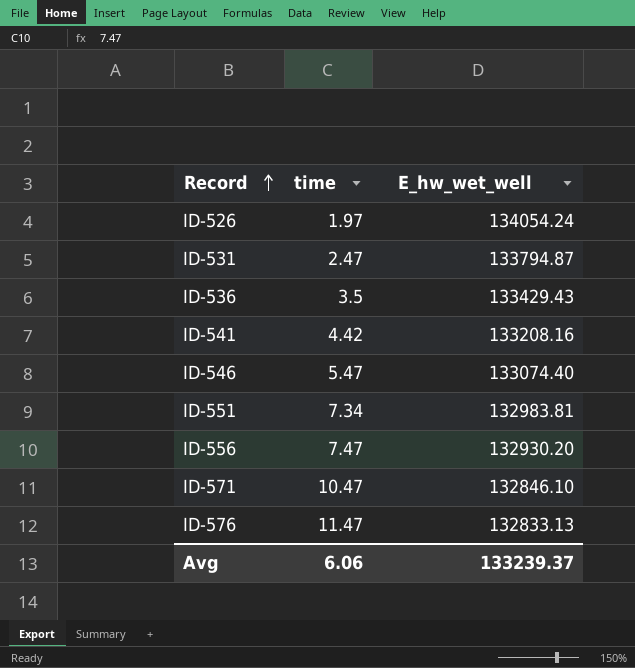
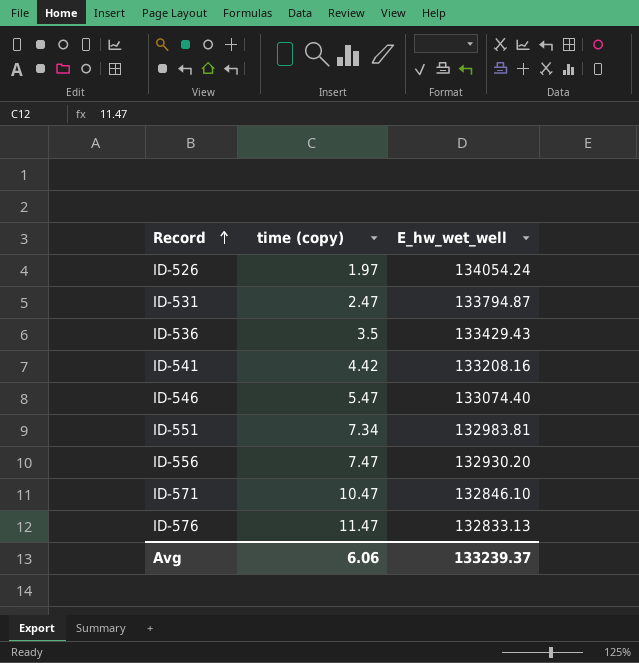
column name: time -> time (copy)

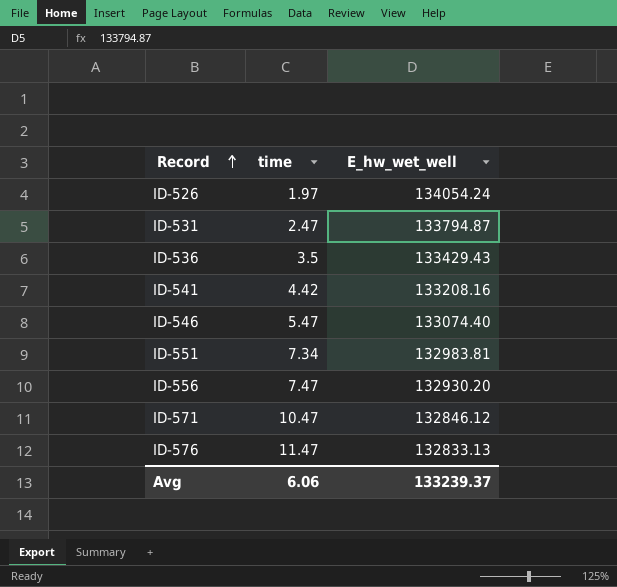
column name: time (copy) -> time
ID-571 | E_hw_wet_well: 132846.10 -> 132846.12

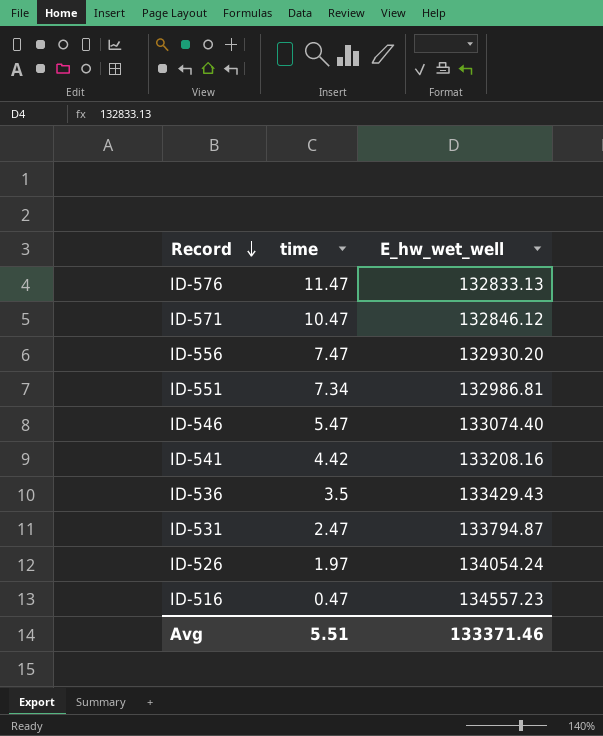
row order: Record ascending -> Record descending
ID-551 | E_hw_wet_well: 132983.81 -> 132986.81
row ID-516: none -> 0.47 | 134557.23
Avg | time: 6.06 -> 5.51
Avg | E_hw_wet_well: 133239.37 -> 133371.46

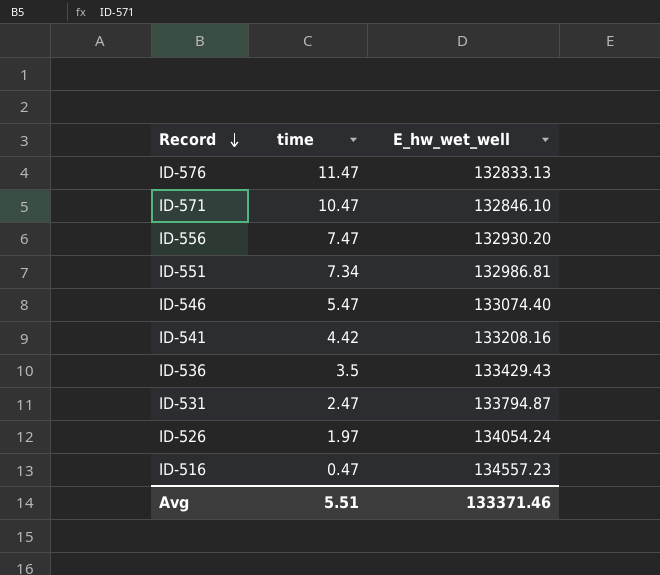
ID-571 | E_hw_wet_well: 132846.12 -> 132846.10

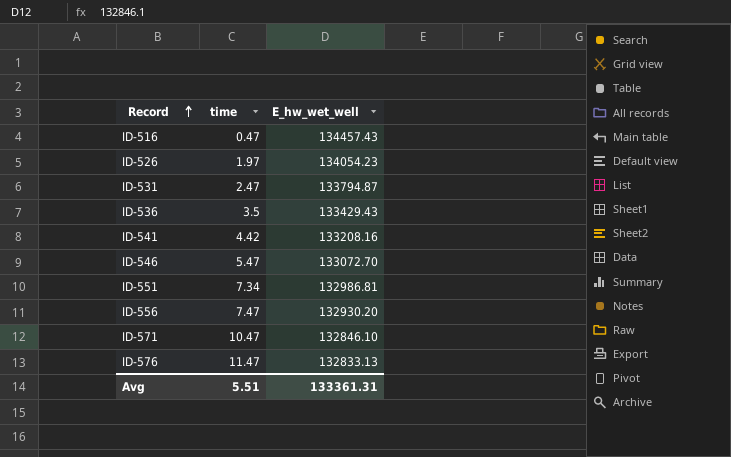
row order: Record descending -> Record ascending
ID-516 | E_hw_wet_well: 134557.23 -> 134457.43
ID-526 | E_hw_wet_well: 134054.24 -> 134054.23
ID-546 | E_hw_wet_well: 133074.40 -> 133072.70
Avg | E_hw_wet_well: 133371.46 -> 133361.31

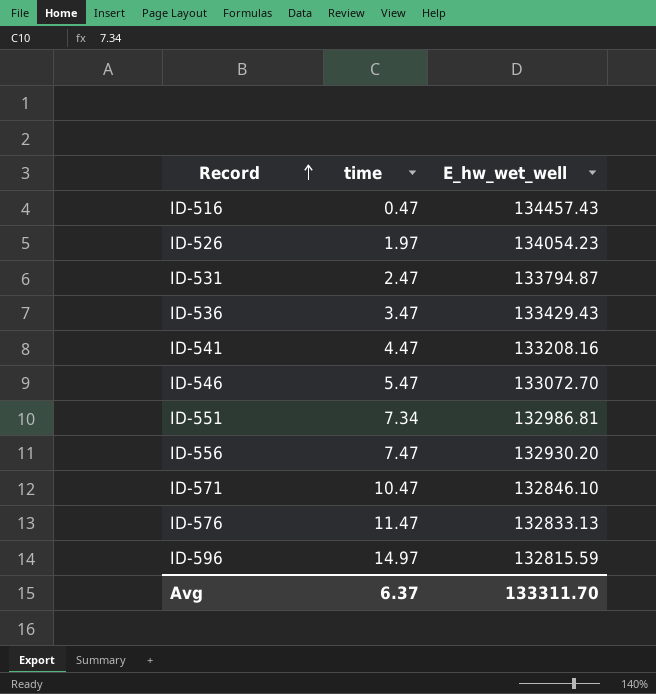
ID-536 | time: 3.5 -> 3.47
ID-541 | time: 4.42 -> 4.47
row ID-596: none -> 14.97 | 132815.59
Avg | time: 5.51 -> 6.37
Avg | E_hw_wet_well: 133361.31 -> 133311.70

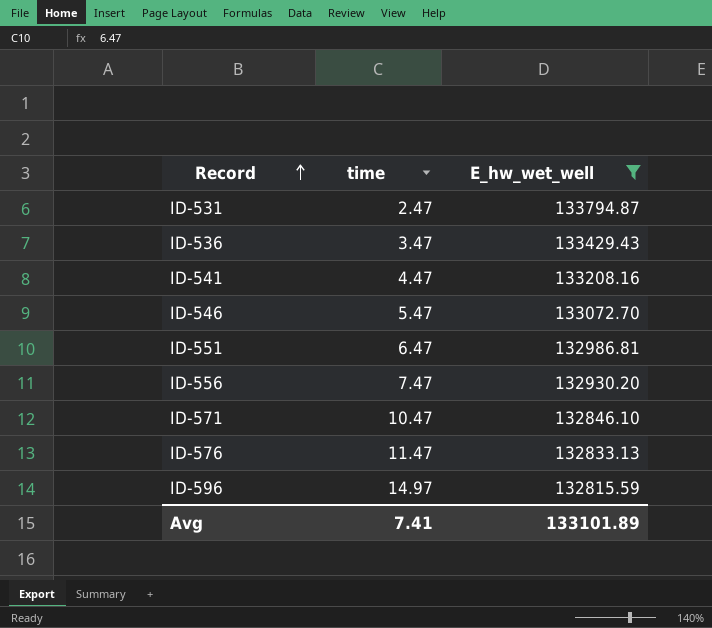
filter: none -> E_hw_wet_well <= 133794.87
ID-551 | time: 7.34 -> 6.47
Avg | time: 6.37 -> 7.41
Avg | E_hw_wet_well: 133311.70 -> 133101.89

